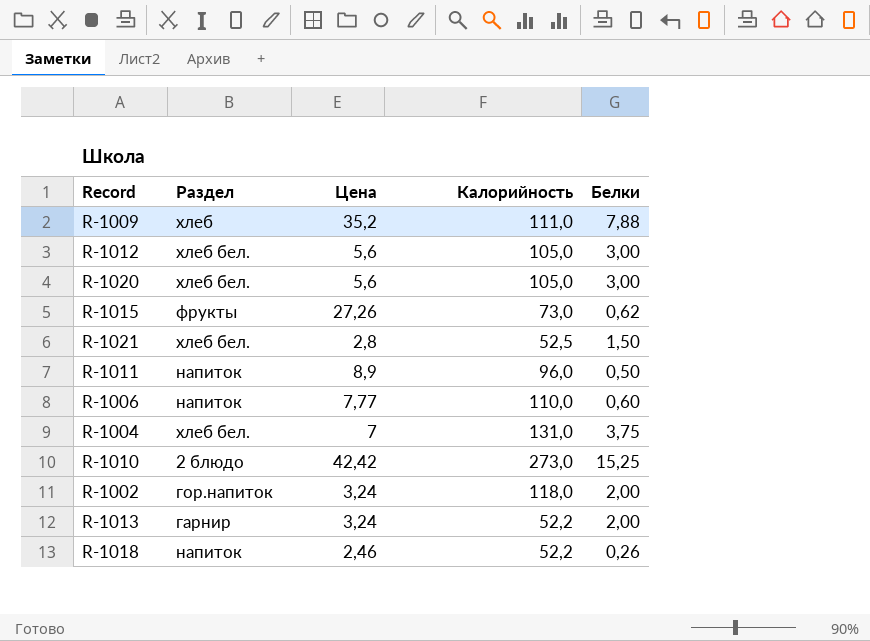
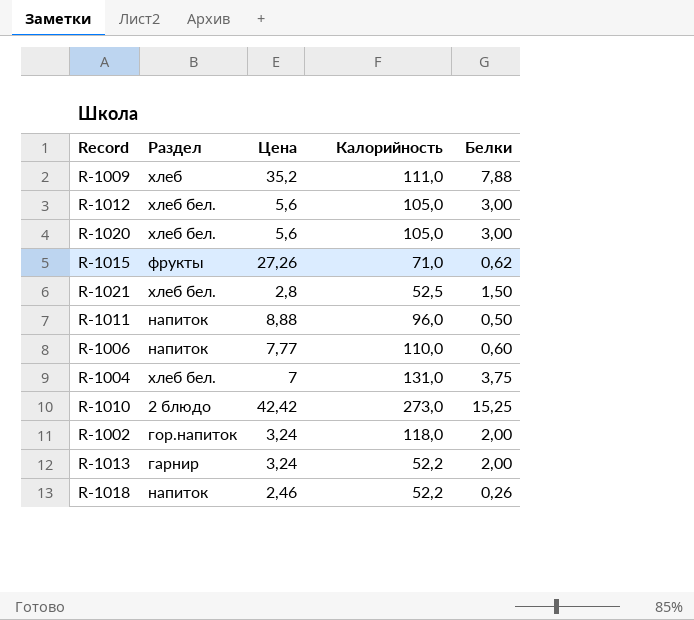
R-1015 | Калорийность: 73,0 -> 71,0
R-1011 | Цена: 8,9 -> 8,88

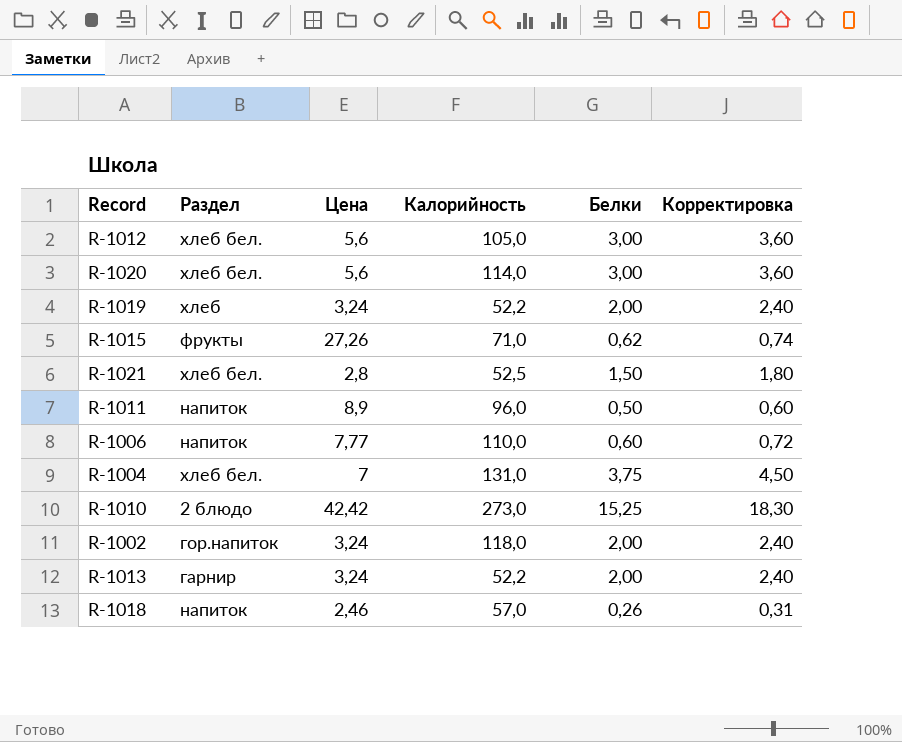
column Корректировка | formula: none -> [Белки] * 1,2
row R-1009: хлеб | 35,2 | 111,0 | 7,88 -> none
R-1020 | Калорийность: 105,0 -> 114,0
row R-1019: none -> хлеб | 3,24 | 52,2 | 2,00 | 2,40
R-1011 | Цена: 8,88 -> 8,9
R-1018 | Калорийность: 52,2 -> 57,0

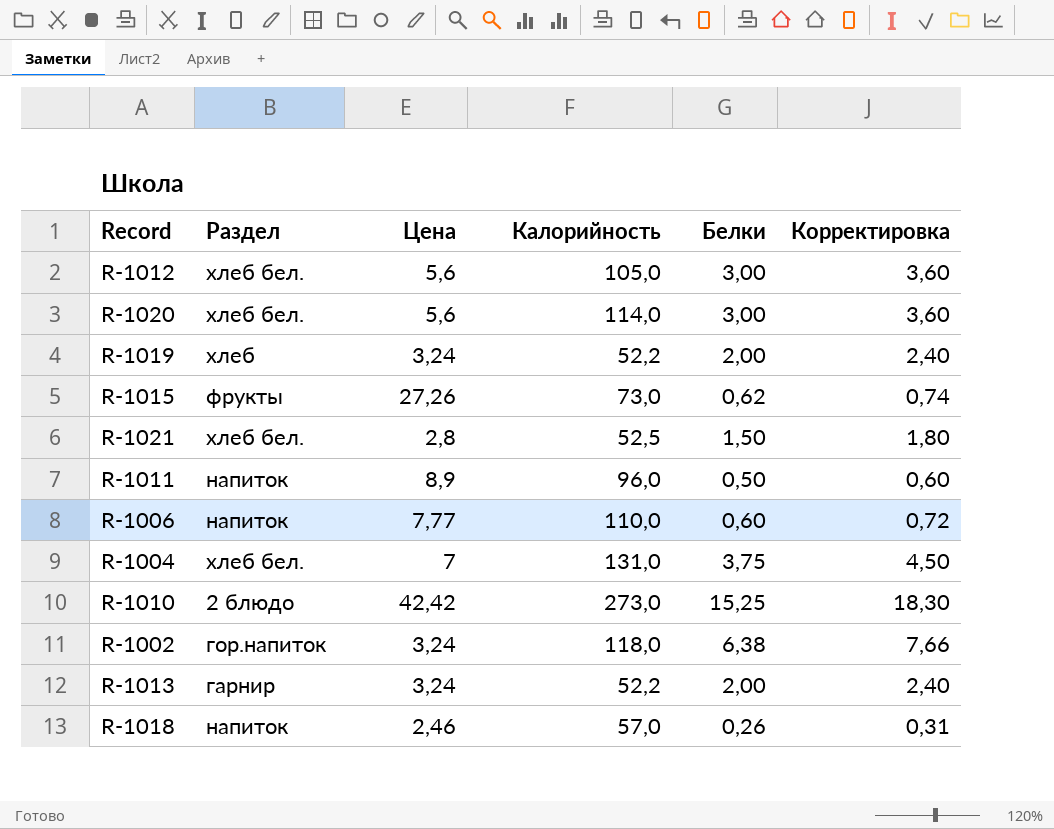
R-1015 | Калорийность: 71,0 -> 73,0
R-1002 | Белки: 2,00 -> 6,38
R-1002 | Корректировка: 2,40 -> 7,66

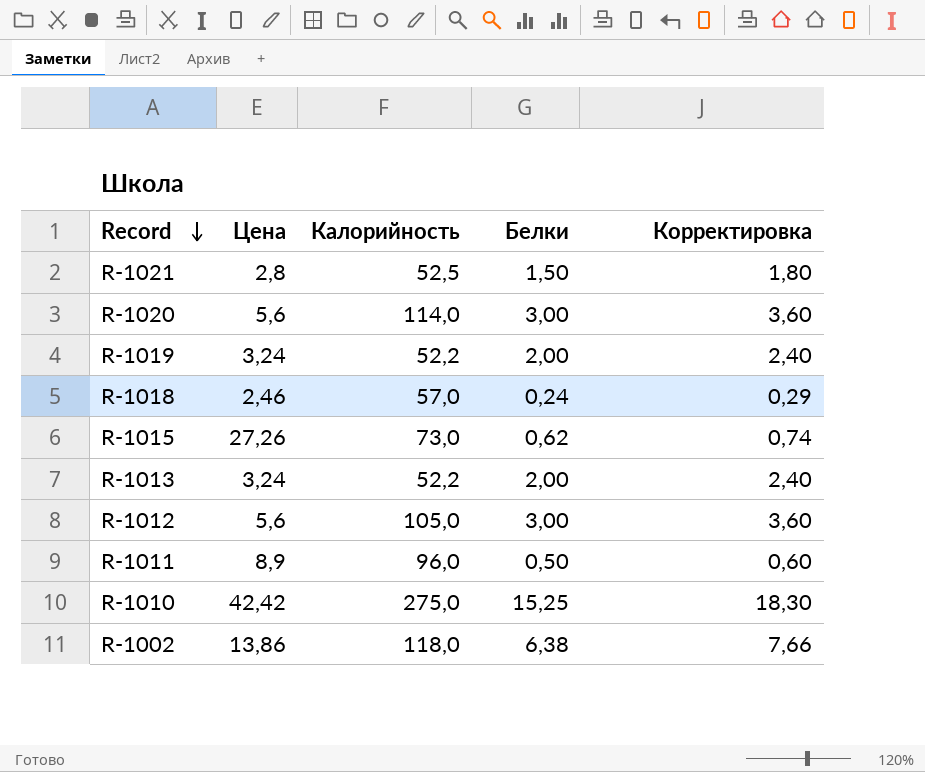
row order: none -> Record descending
column Раздел | position: 2 -> none
row R-1006: напиток | 7,77 | 110,0 | 0,60 | 0,72 -> none
row R-1004: хлеб бел. | 7 | 131,0 | 3,75 | 4,50 -> none
R-1018 | Белки: 0,26 -> 0,24
R-1018 | Корректировка: 0,31 -> 0,29
R-1010 | Калорийность: 273,0 -> 275,0
R-1002 | Цена: 3,24 -> 13,86

